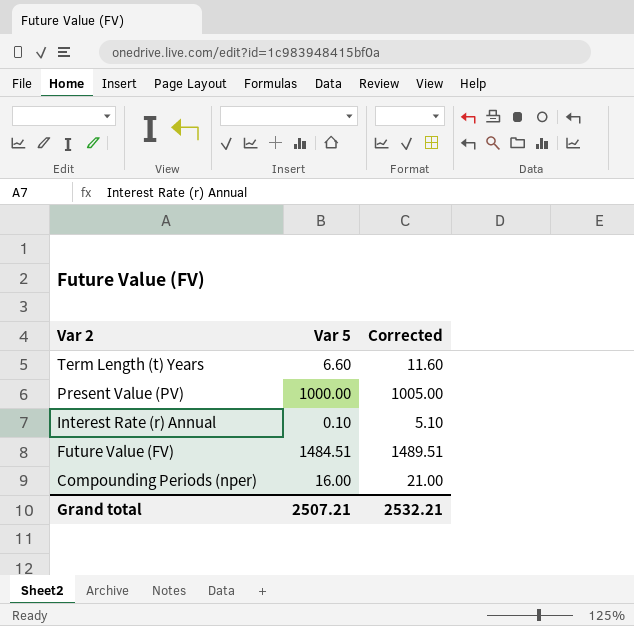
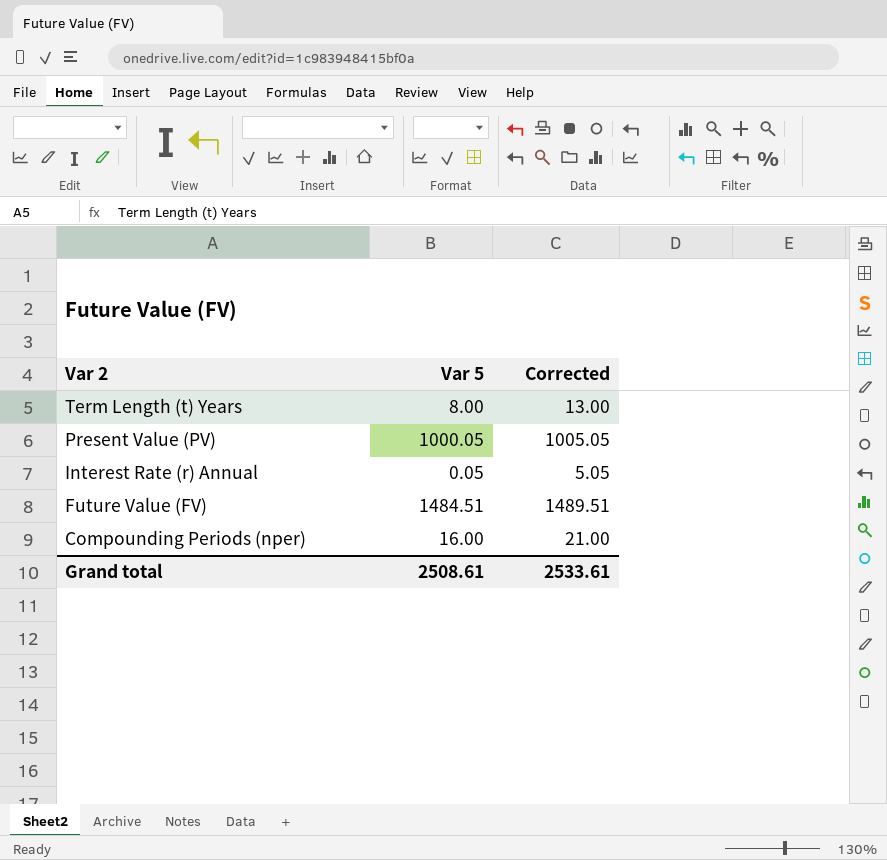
Term Length (t) Years | Var 5: 6.60 -> 8.00
Term Length (t) Years | Corrected: 11.60 -> 13.00
Present Value (PV) | Var 5: 1000.00 -> 1000.05
Present Value (PV) | Corrected: 1005.00 -> 1005.05
Interest Rate (r) Annual | Var 5: 0.10 -> 0.05
Interest Rate (r) Annual | Corrected: 5.10 -> 5.05
Grand total | Var 5: 2507.21 -> 2508.61
Grand total | Corrected: 2532.21 -> 2533.61

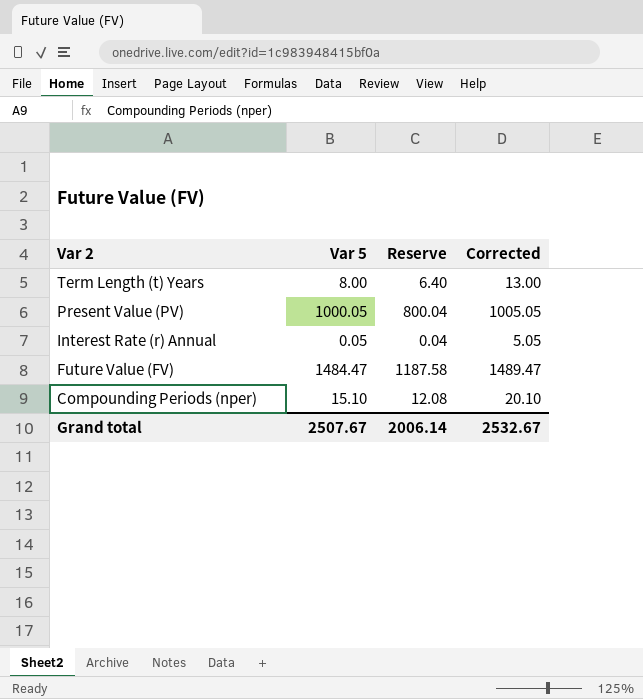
column Reserve | formula: none -> [Var 5] * 0.8
Future Value (FV) | Var 5: 1484.51 -> 1484.47
Future Value (FV) | Corrected: 1489.51 -> 1489.47
Compounding Periods (nper) | Var 5: 16.00 -> 15.10
Compounding Periods (nper) | Corrected: 21.00 -> 20.10
Grand total | Var 5: 2508.61 -> 2507.67
Grand total | Corrected: 2533.61 -> 2532.67

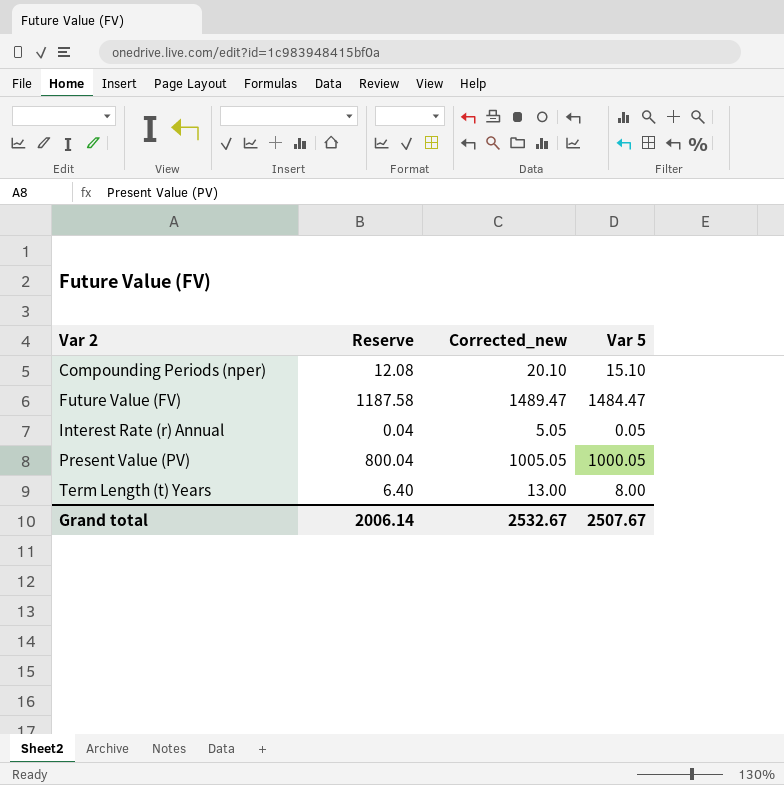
row order: Var 2 descending -> Var 2 ascending
column name: Corrected -> Corrected_new
column Var 5 | position: 2 -> 4

